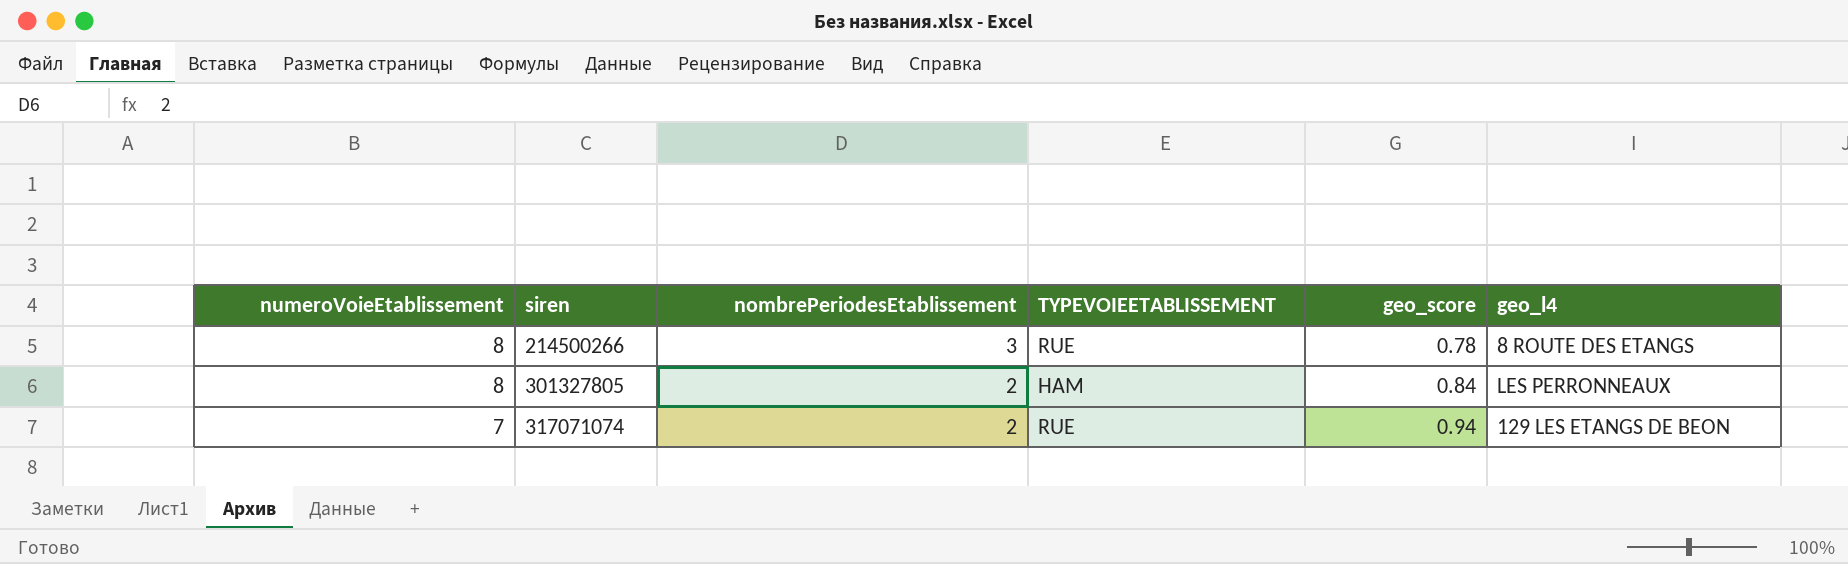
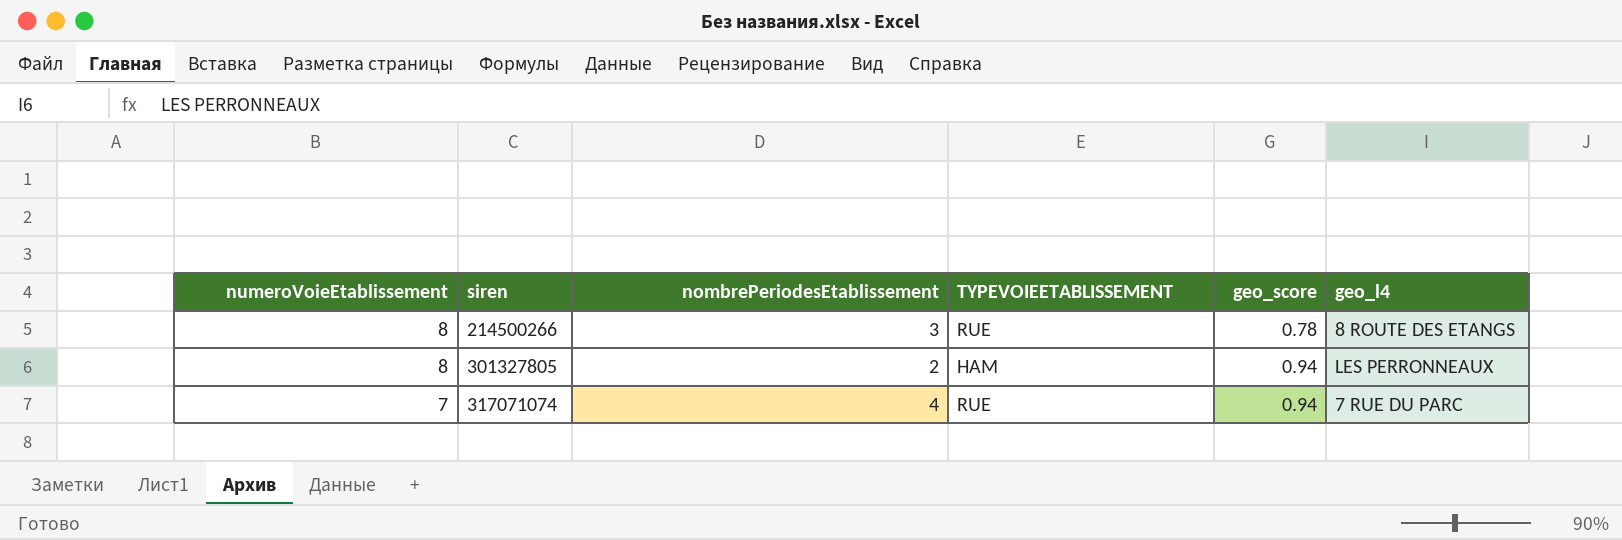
301327805 | geo_score: 0.84 -> 0.94
317071074 | nombrePeriodesEtablissement: 2 -> 4
317071074 | geo_l4: 129 LES ETANGS DE BEON -> 7 RUE DU PARC

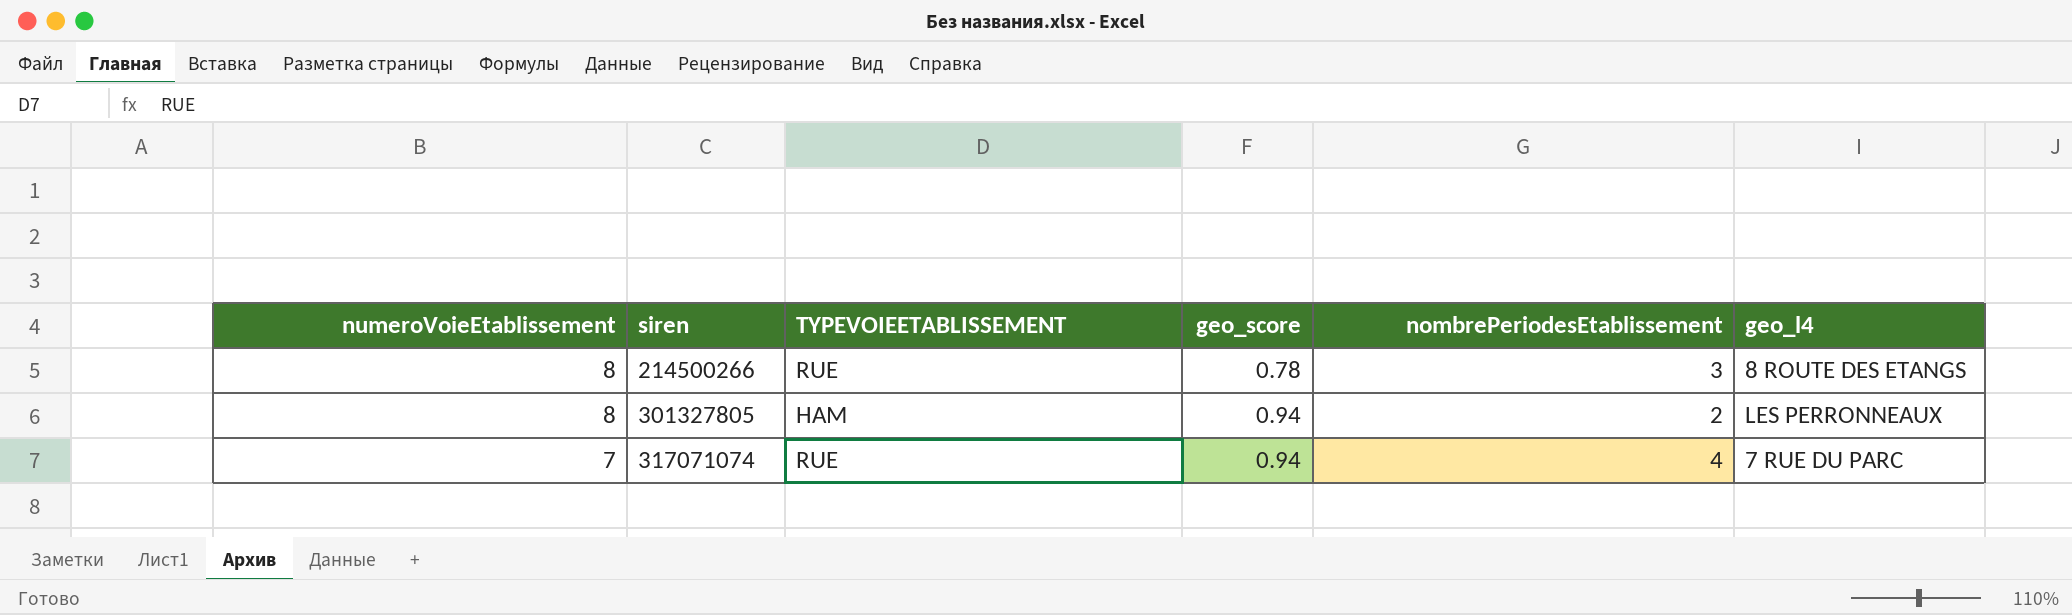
column nombrePeriodesEtablissement | position: 3 -> 5

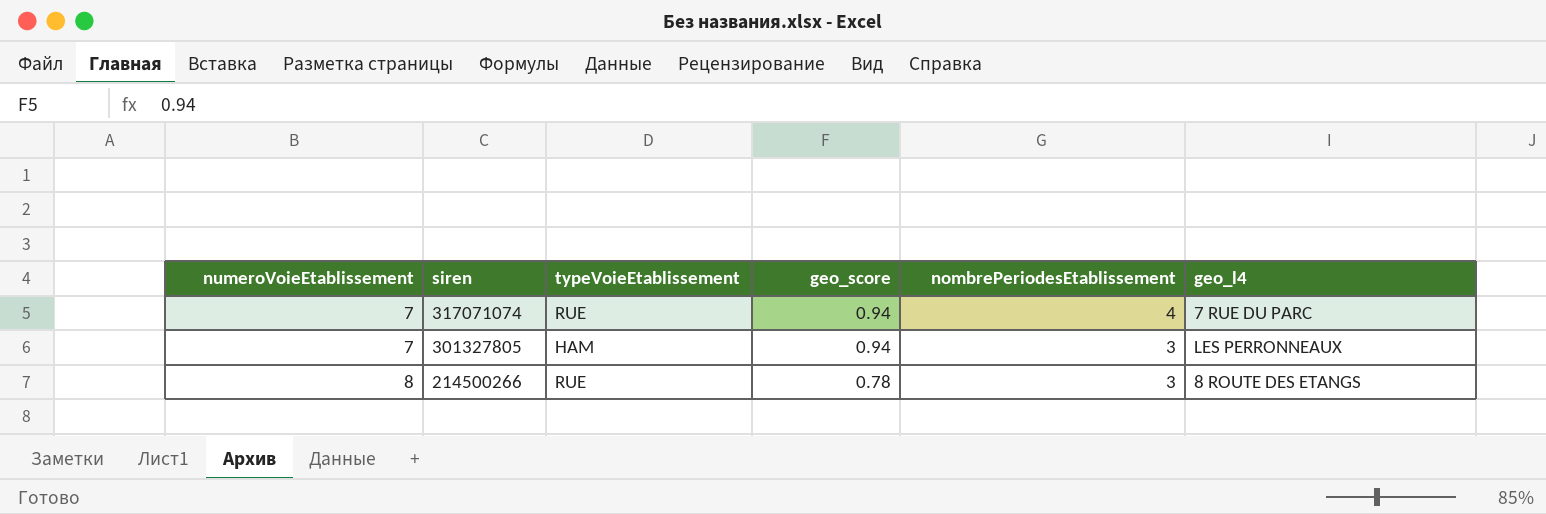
row order: numeroVoieEtablissement descending -> numeroVoieEtablissement ascending
column name: TYPEVOIEETABLISSEMENT -> typeVoieEtablissement
301327805 | numeroVoieEtablissement: 8 -> 7
301327805 | nombrePeriodesEtablissement: 2 -> 3

